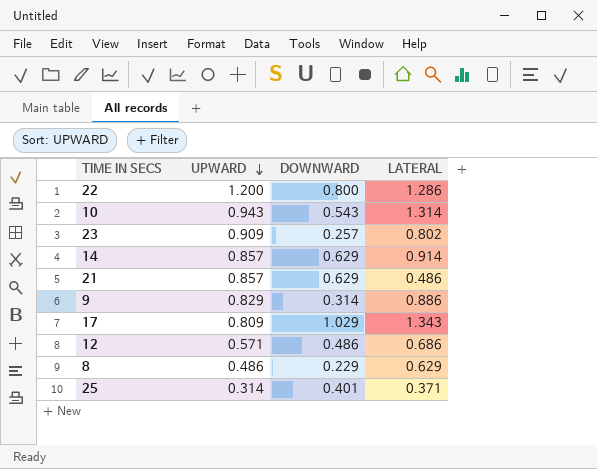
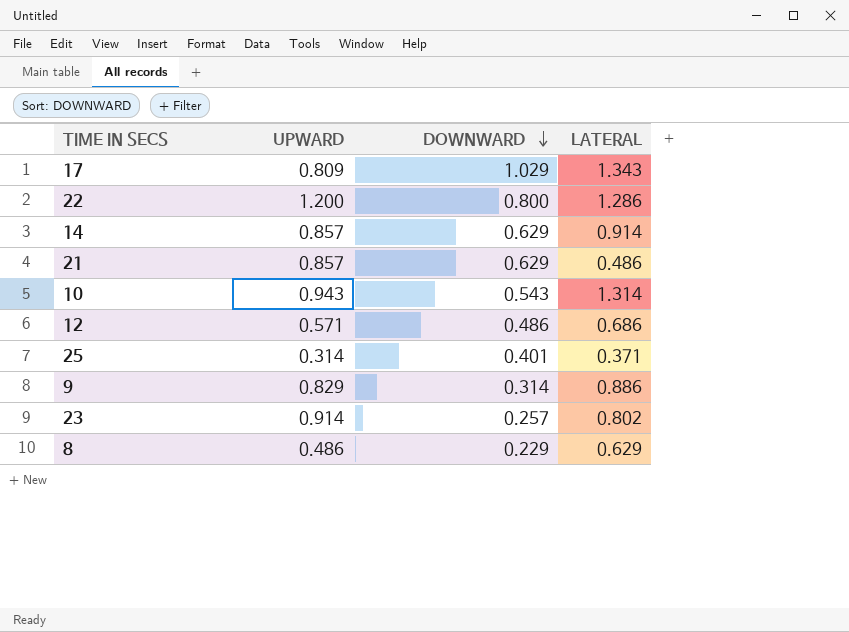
row order: UPWARD descending -> DOWNWARD descending
23 | UPWARD: 0.909 -> 0.914

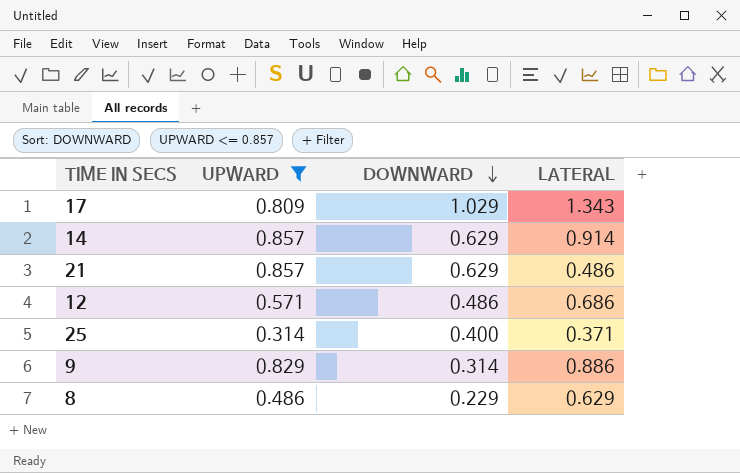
filter: none -> UPWARD <= 0.857
25 | DOWNWARD: 0.401 -> 0.400

